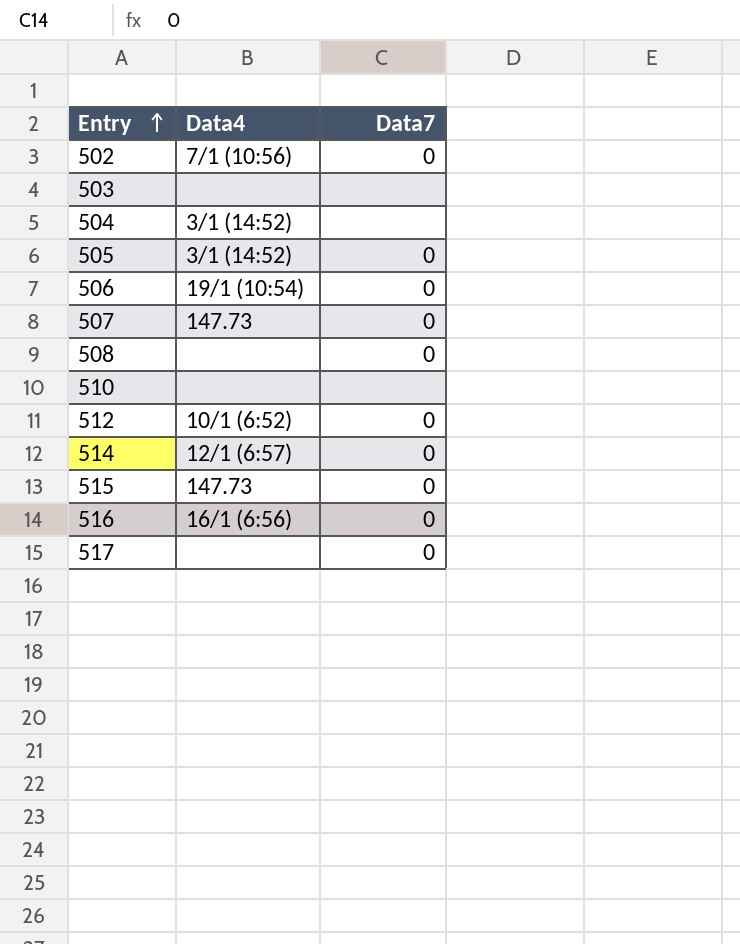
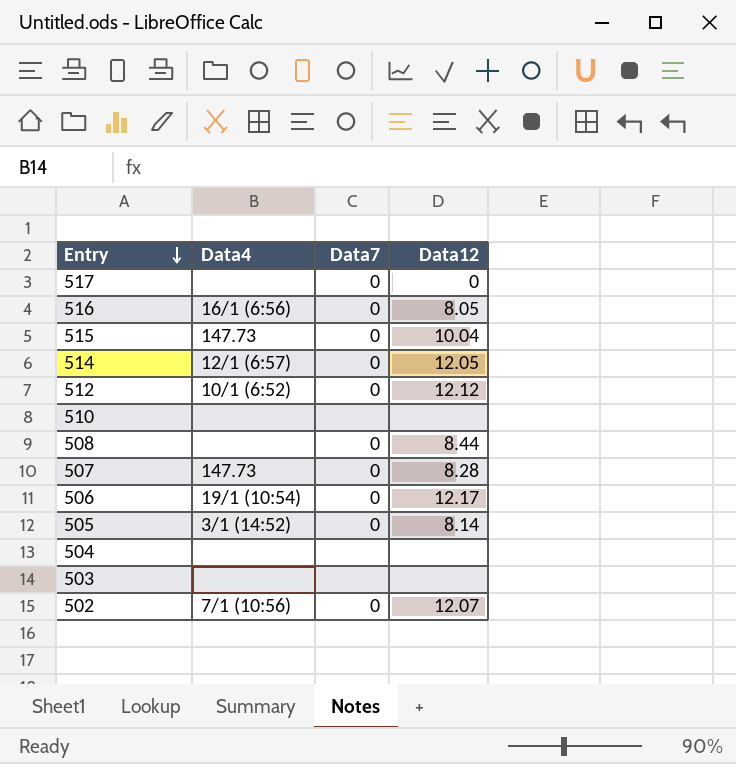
row order: Entry ascending -> Entry descending
column Data12 | position: none -> 4
504 | Data4: 3/1 (14:52) -> none

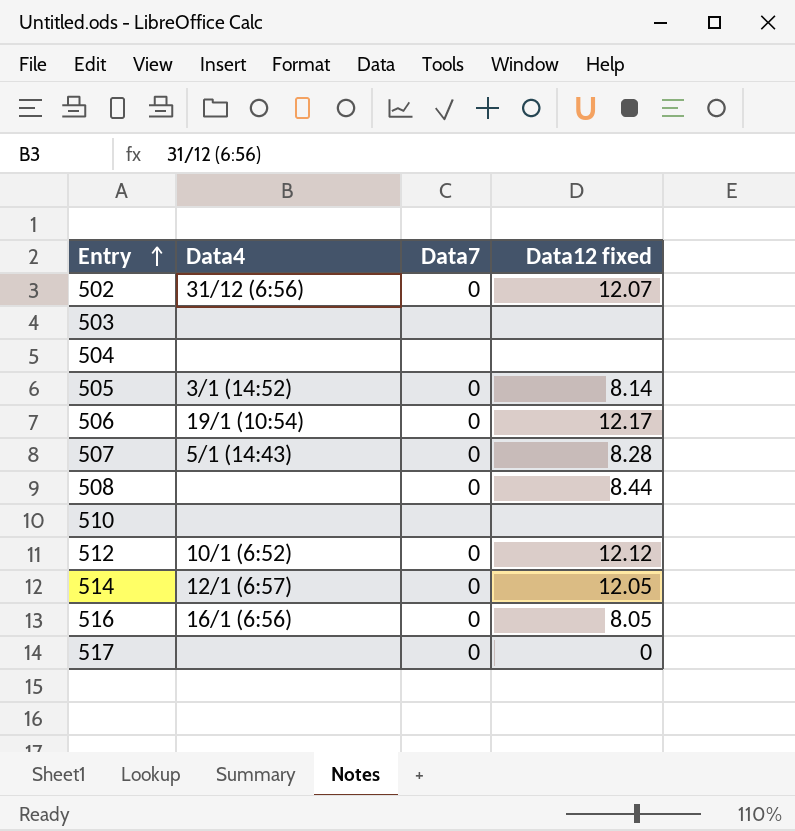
row order: Entry descending -> Entry ascending
column name: Data12 -> Data12 fixed
row 515: 147.73 | 0 | 10.04 -> none
502 | Data4: 7/1 (10:56) -> 31/12 (6:56)
507 | Data4: 147.73 -> 5/1 (14:43)

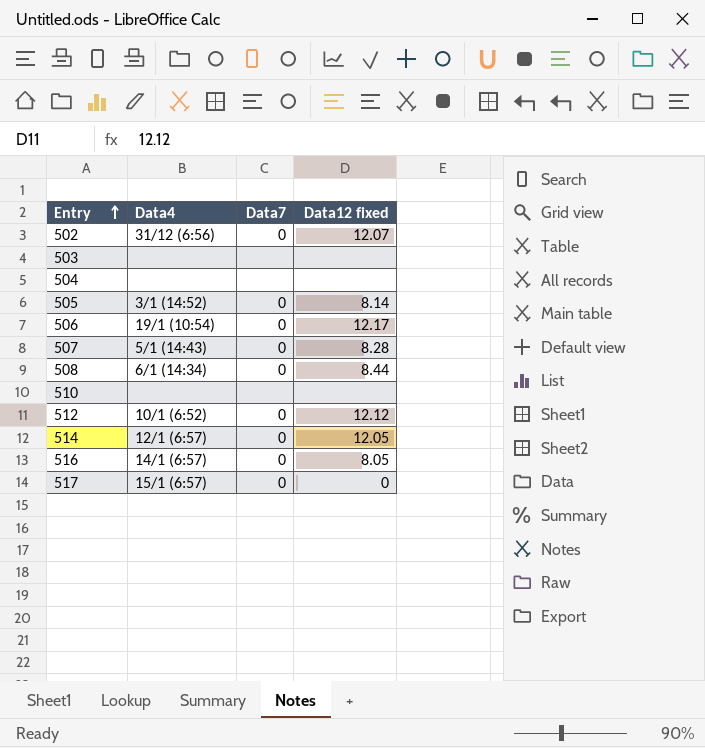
508 | Data4: none -> 6/1 (14:34)
516 | Data4: 16/1 (6:56) -> 14/1 (6:57)
517 | Data4: none -> 15/1 (6:57)

